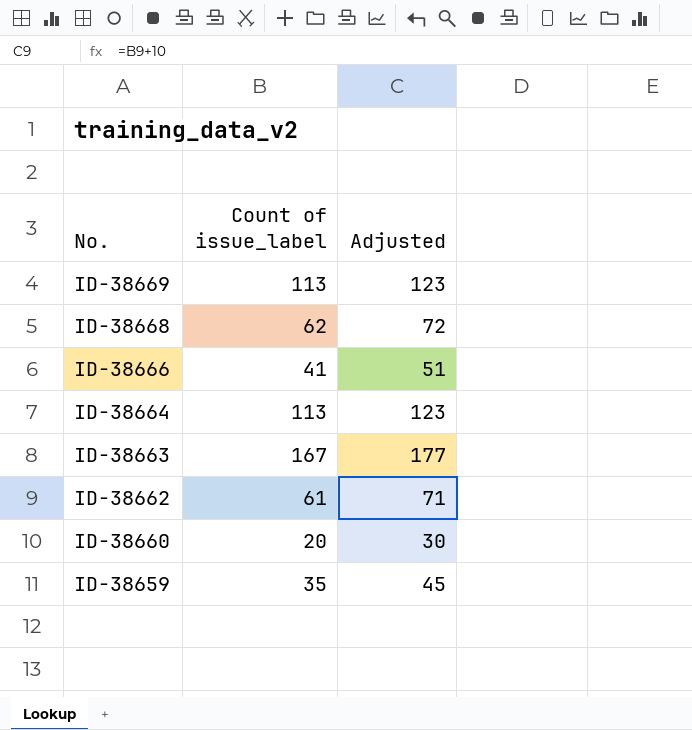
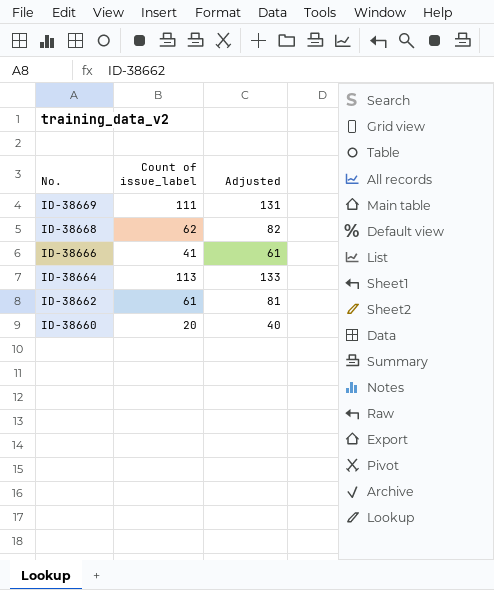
column Adjusted | formula: [Count of issue_label] + 10 -> [Count of issue_label] + 20
row ID-38663: 167 | 177 -> none
row ID-38659: 35 | 45 -> none
ID-38669 | Count of issue_label: 113 -> 111

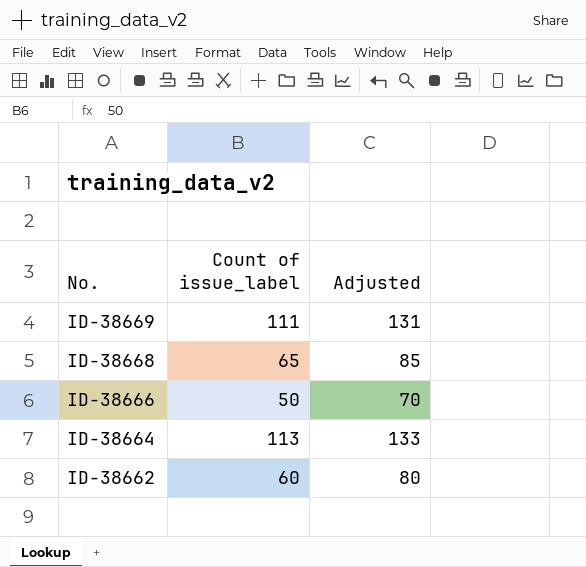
row ID-38660: 20 | 40 -> none
ID-38668 | Count of issue_label: 62 -> 65
ID-38668 | Adjusted: 82 -> 85
ID-38666 | Count of issue_label: 41 -> 50
ID-38666 | Adjusted: 61 -> 70
ID-38662 | Count of issue_label: 61 -> 60
ID-38662 | Adjusted: 81 -> 80

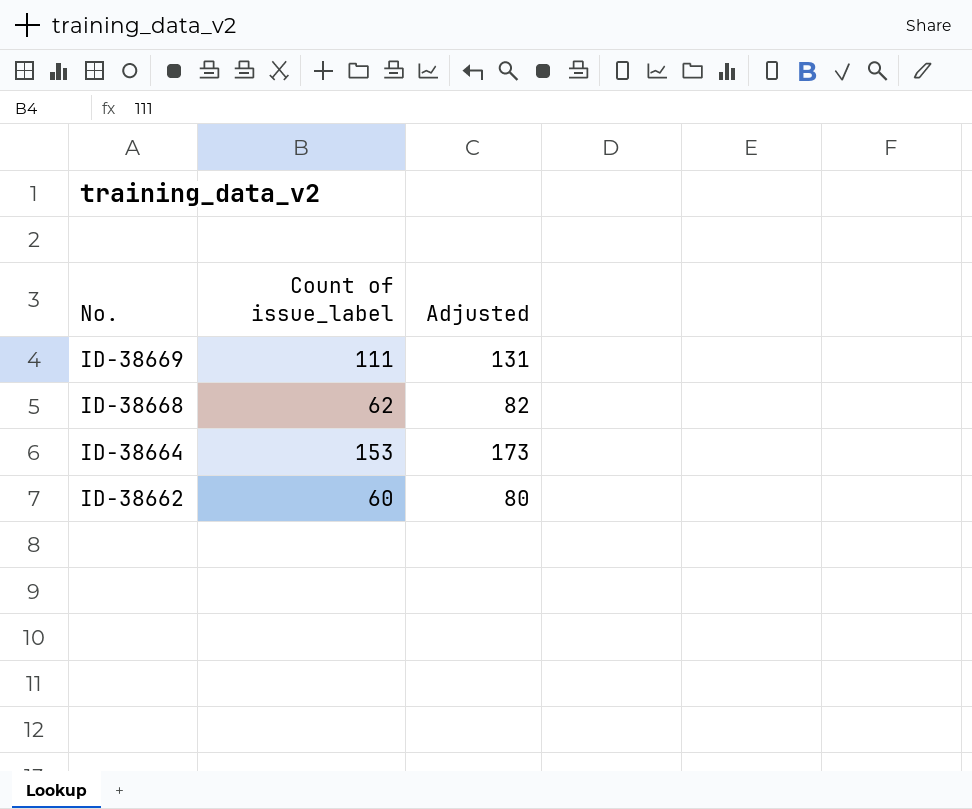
row ID-38666: 50 | 70 -> none
ID-38668 | Count of issue_label: 65 -> 62
ID-38668 | Adjusted: 85 -> 82
ID-38664 | Count of issue_label: 113 -> 153
ID-38664 | Adjusted: 133 -> 173

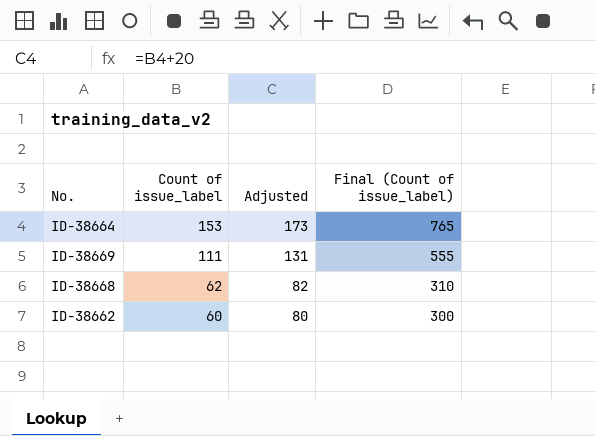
row order: No. descending -> Count of issue_label descending
column Final (Count of issue_label) | formula: none -> [Count of issue_label] * 5

